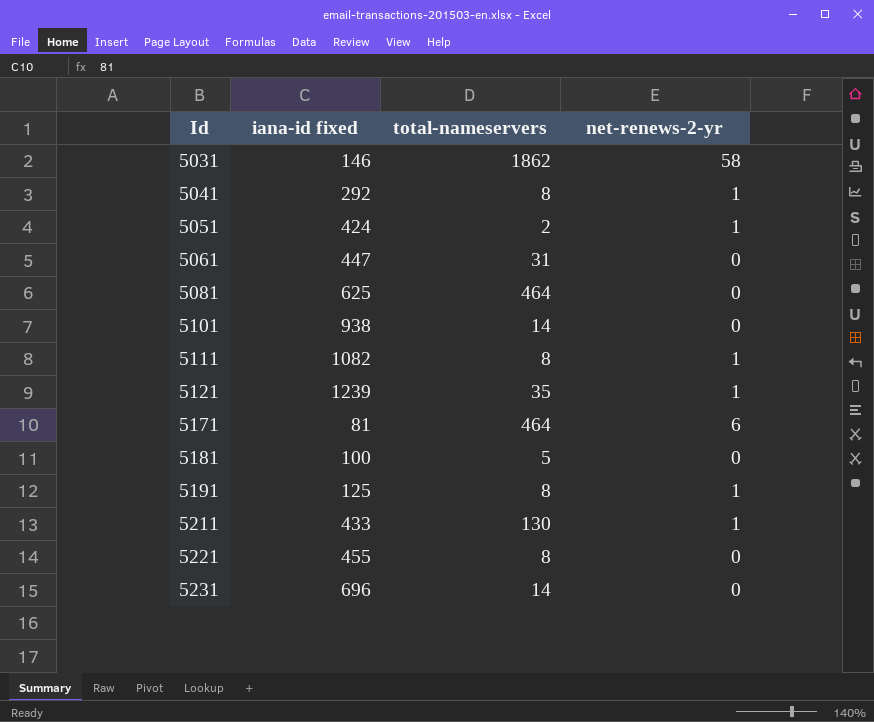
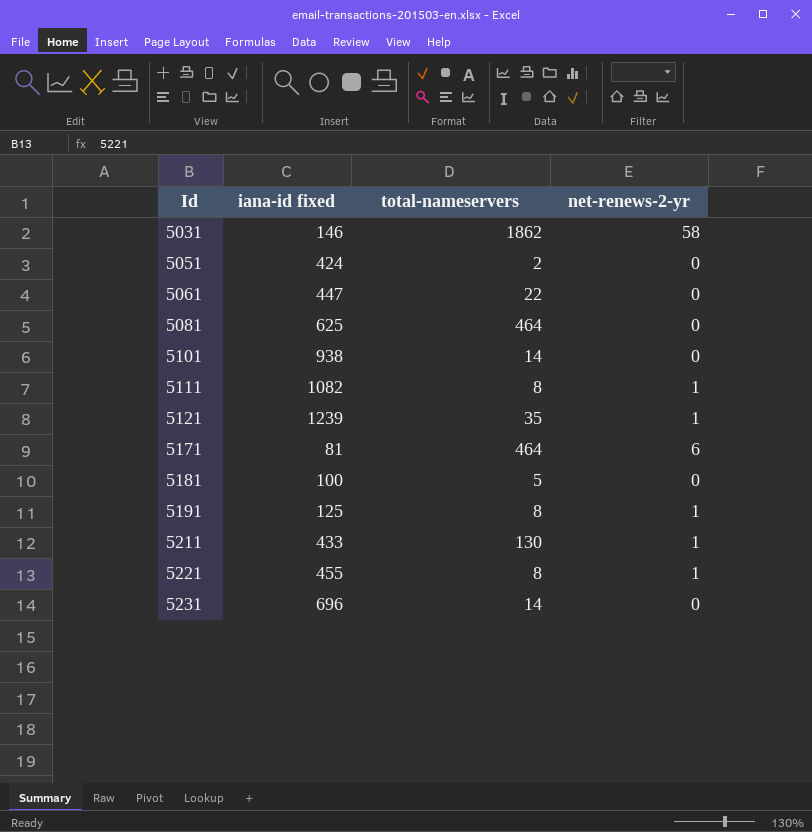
row 5041: 292 | 8 | 1 -> none
5051 | net-renews-2-yr: 1 -> 0
5061 | total-nameservers: 31 -> 22
5221 | net-renews-2-yr: 0 -> 1

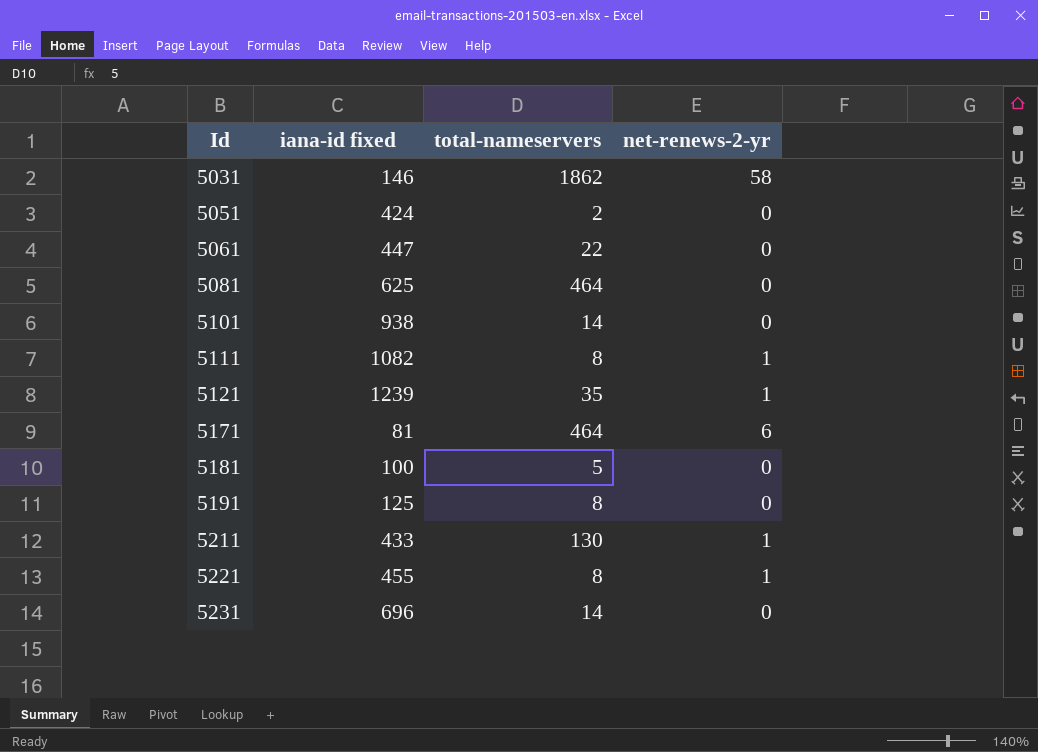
5191 | net-renews-2-yr: 1 -> 0

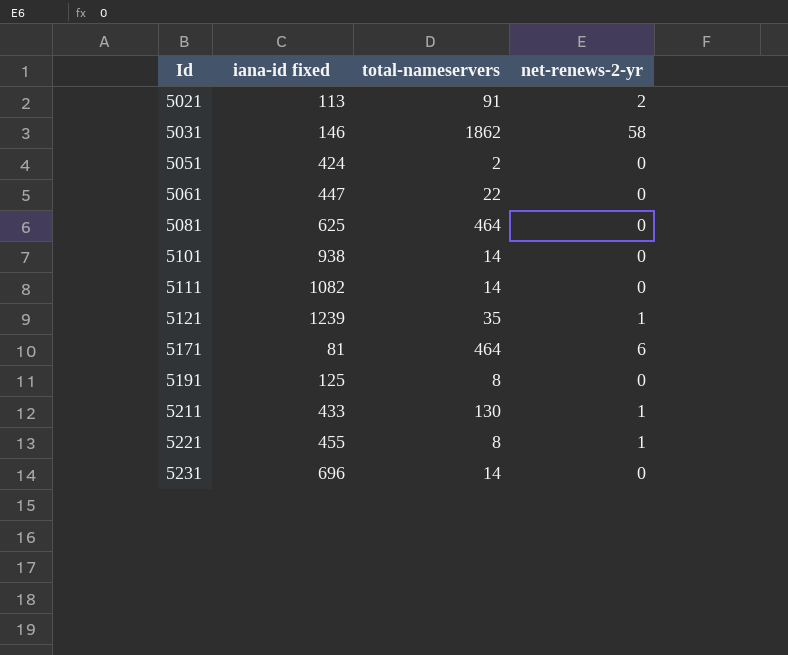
row 5181: 100 | 5 | 0 -> none
row 5021: none -> 113 | 91 | 2
5111 | total-nameservers: 8 -> 14
5111 | net-renews-2-yr: 1 -> 0

